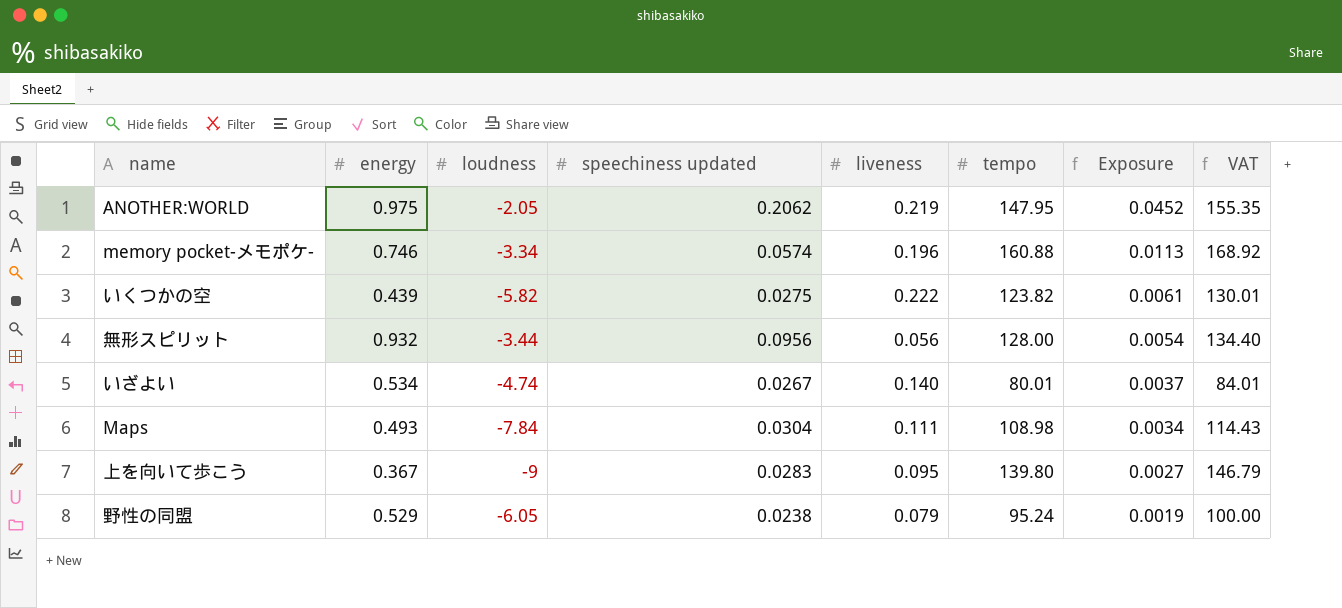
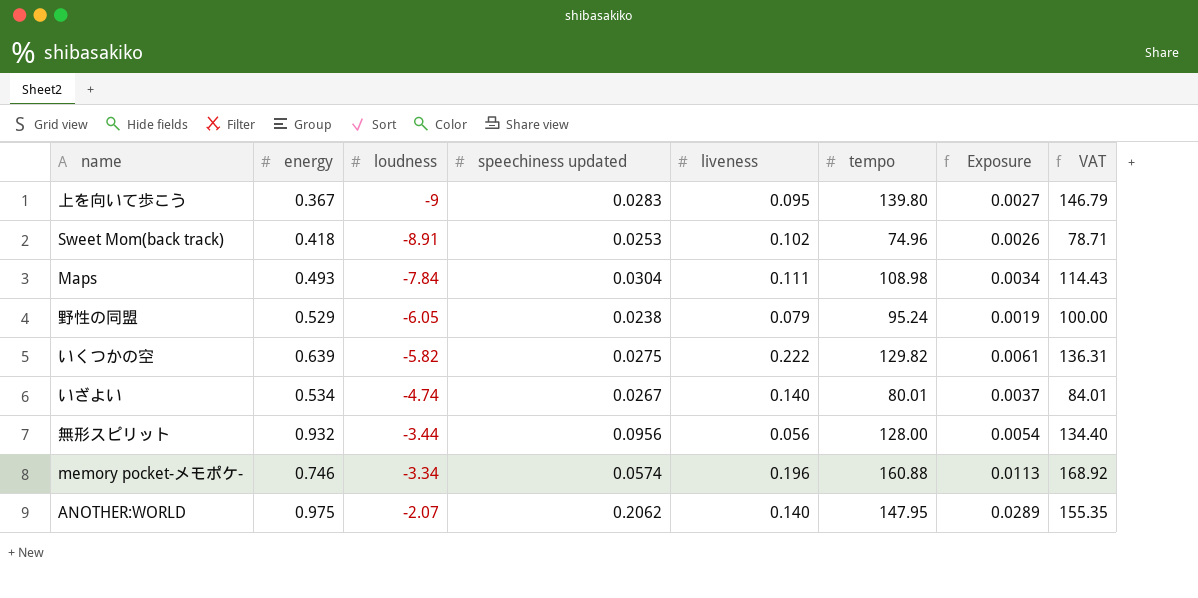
row order: Exposure descending -> loudness ascending
row Sweet Mom(back track): none -> 0.418 | -8.91 | 0.0253 | 0.102 | 74.96 | 0.0026 | 78.71
いくつかの空 | energy: 0.439 -> 0.639
いくつかの空 | tempo: 123.82 -> 129.82
いくつかの空 | VAT: 130.01 -> 136.31
ANOTHER:WORLD | loudness: -2.05 -> -2.07
ANOTHER:WORLD | liveness: 0.219 -> 0.140
ANOTHER:WORLD | Exposure: 0.0452 -> 0.0289

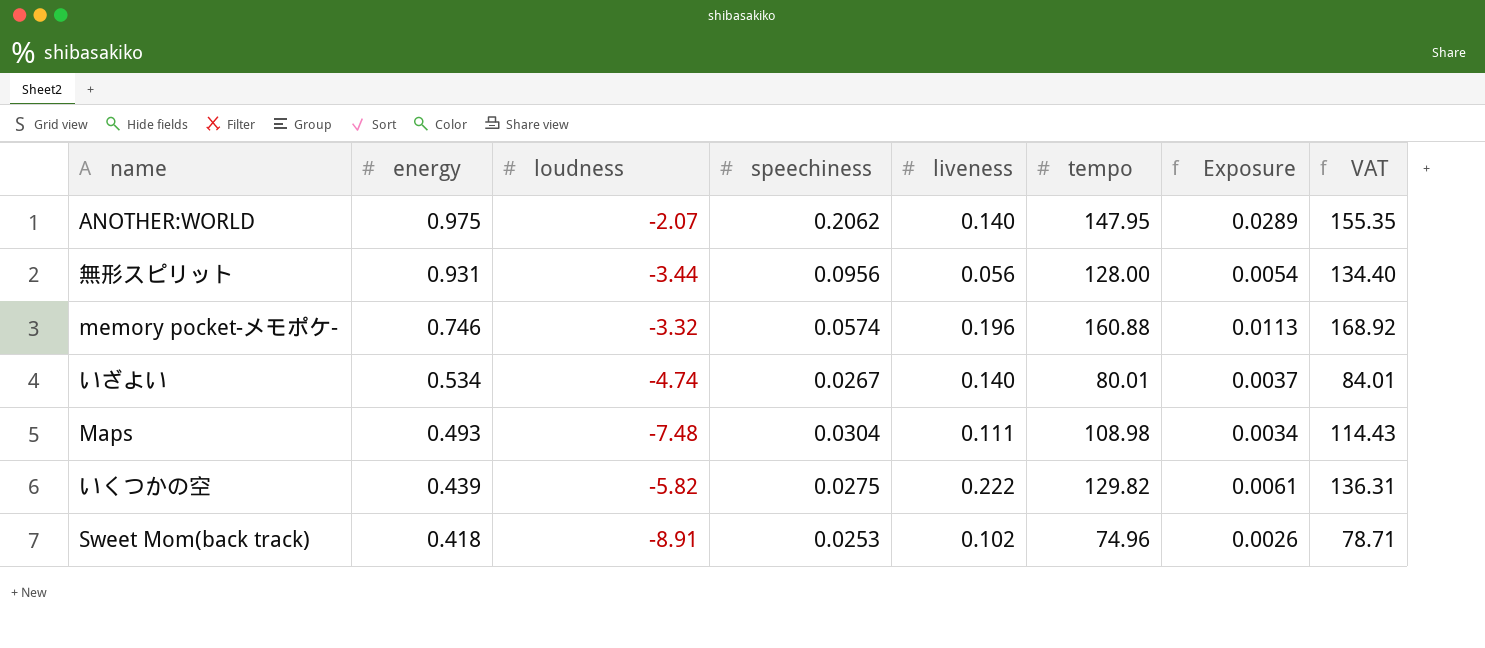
row order: loudness ascending -> energy descending
column name: speechiness updated -> speechiness
row 上を向いて歩こう: 0.367 | -9 | 0.0283 | 0.095 | 139.80 | 0.0027 | 146.79 -> none
row 野性の同盟: 0.529 | -6.05 | 0.0238 | 0.079 | 95.24 | 0.0019 | 100.00 -> none
無形スピリット | energy: 0.932 -> 0.931
memory pocket-メモポケ- | loudness: -3.34 -> -3.32
Maps | loudness: -7.84 -> -7.48
いくつかの空 | energy: 0.639 -> 0.439

